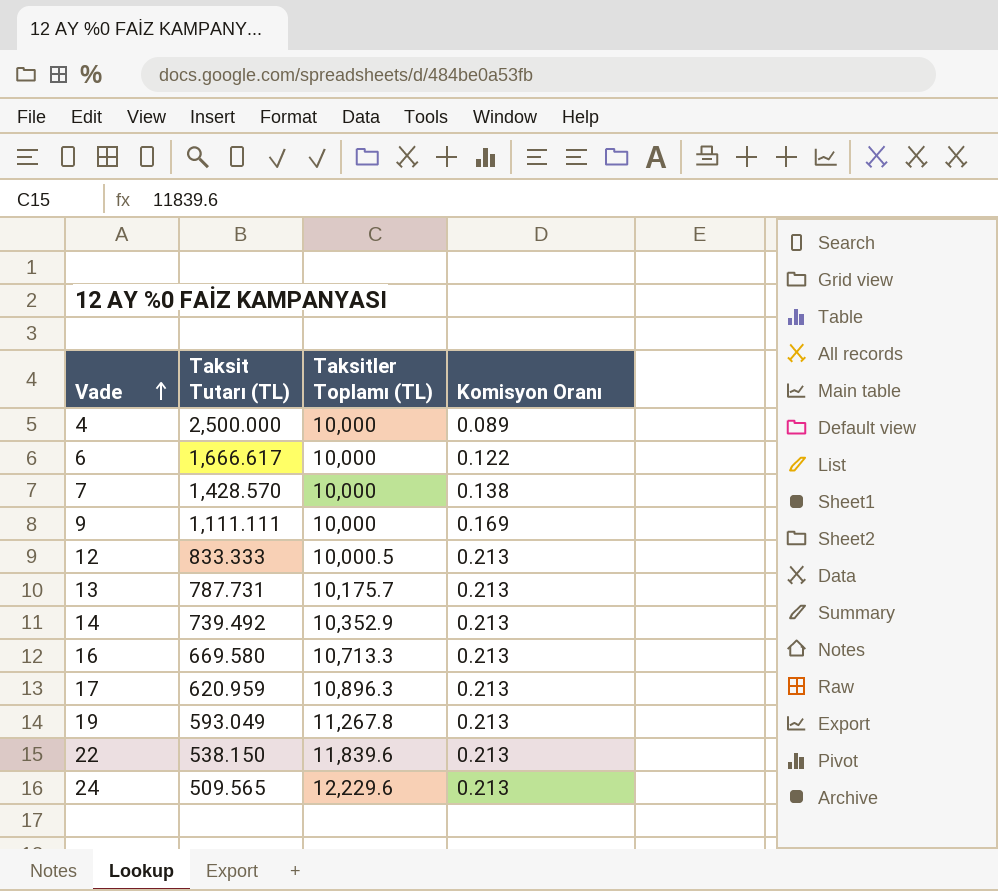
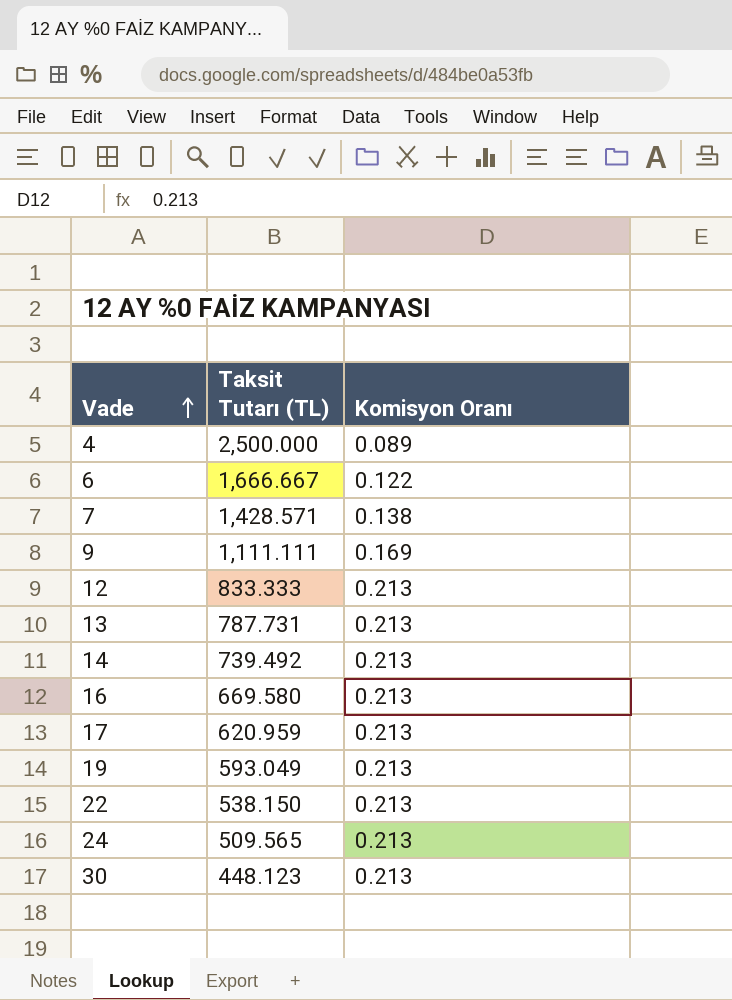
column Taksitler Toplamı (TL) | position: 3 -> none
6 | Taksit Tutarı (TL): 1,666.617 -> 1,666.667
7 | Taksit Tutarı (TL): 1,428.570 -> 1,428.571
row 30: none -> 448.123 | 0.213

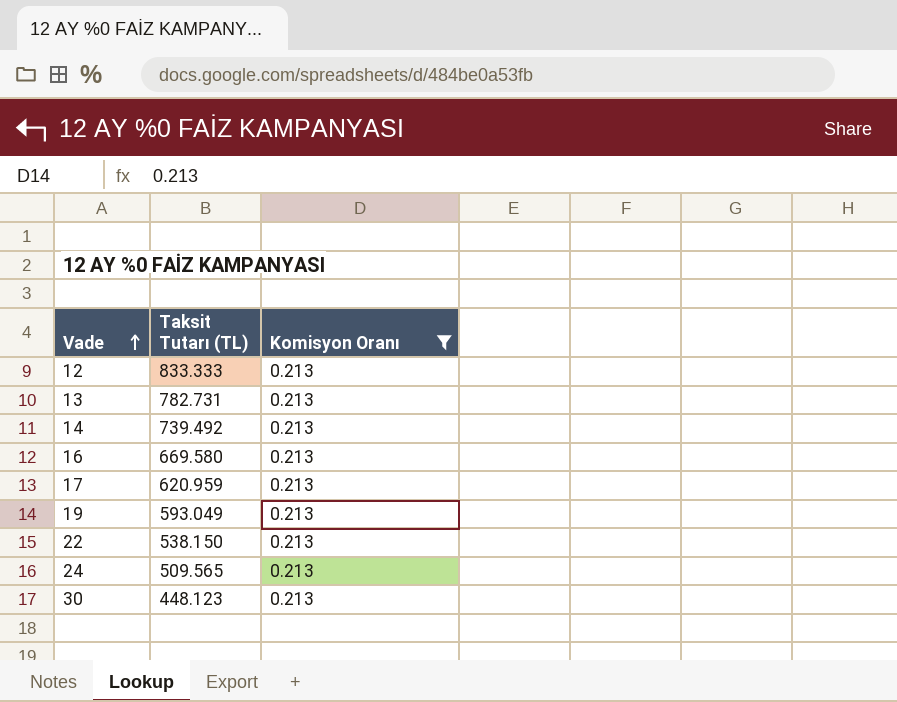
filter: none -> Komisyon Oranı = 0.213
13 | Taksit Tutarı (TL): 787.731 -> 782.731

